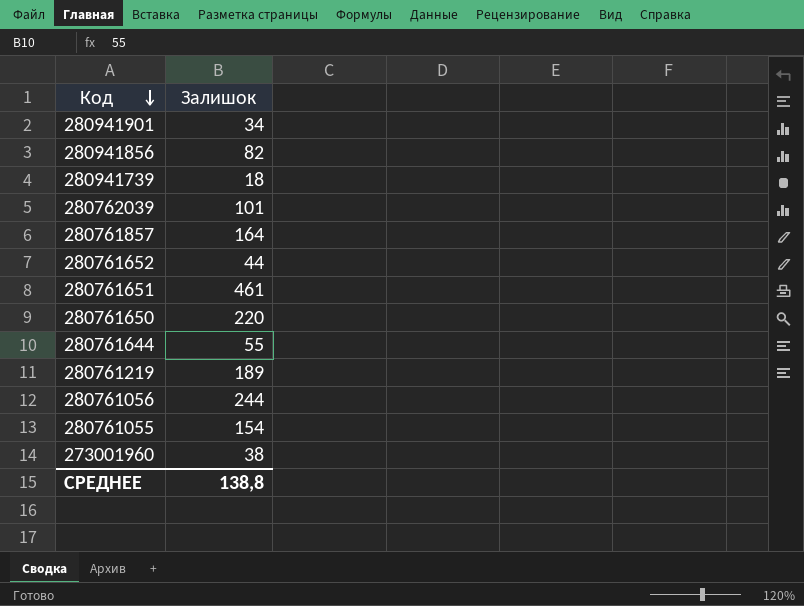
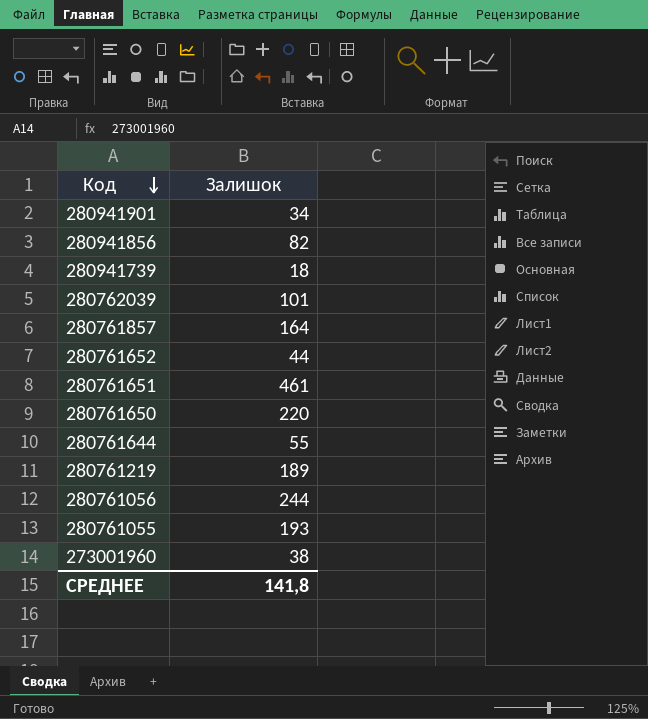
280761055 | Залишок: 154 -> 193
СРЕДНЕЕ | Залишок: 138,8 -> 141,8

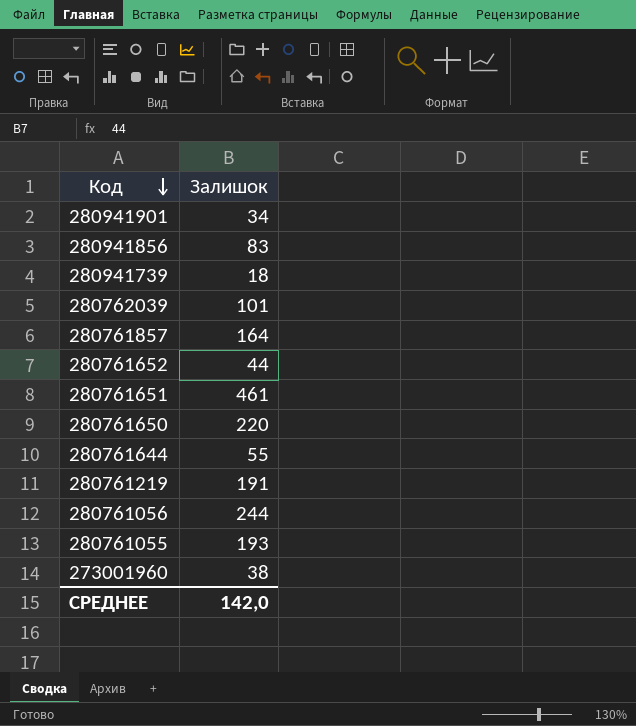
280941856 | Залишок: 82 -> 83
280761219 | Залишок: 189 -> 191
СРЕДНЕЕ | Залишок: 141,8 -> 142,0

